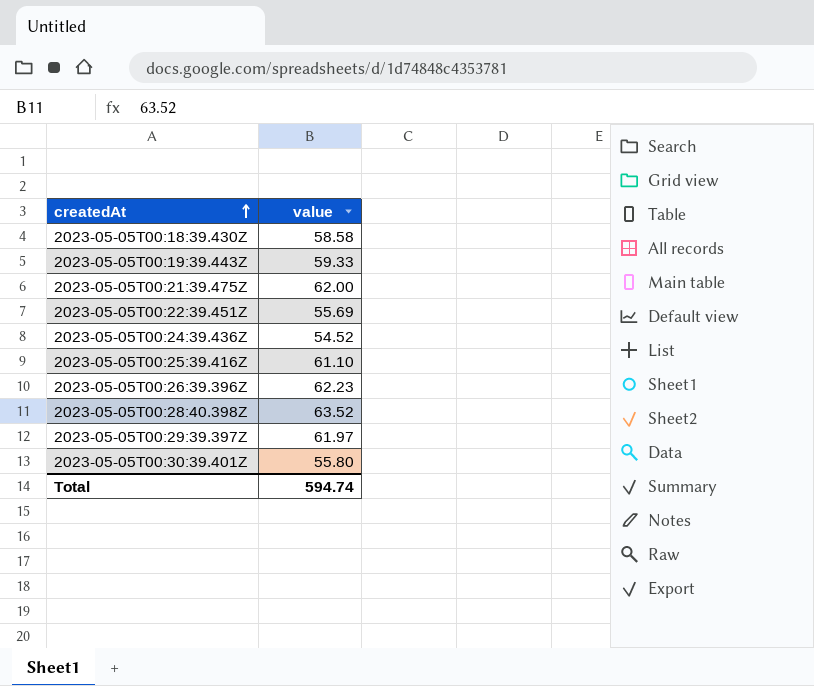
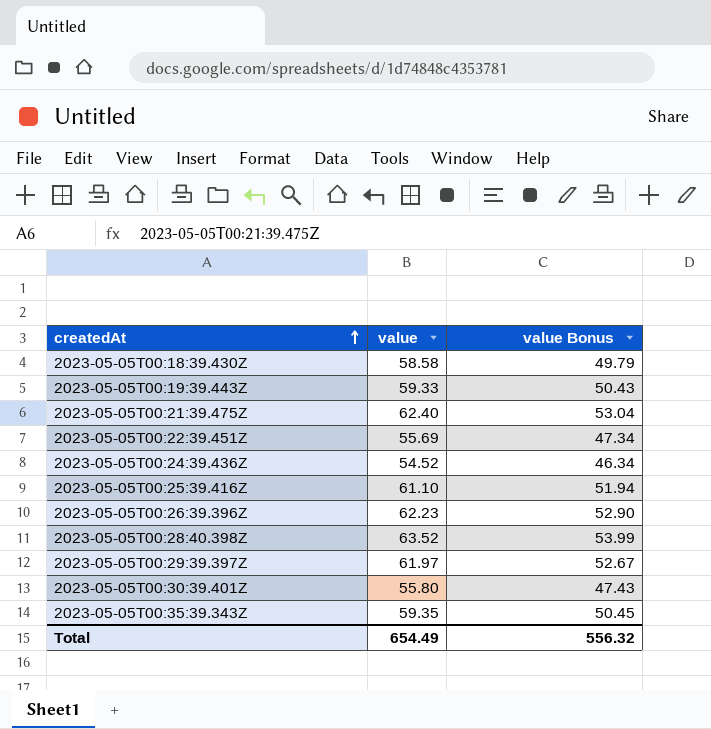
column value Bonus | formula: none -> [value] * 0.85
2023-05-05T00:21:39.475Z | value: 62.00 -> 62.40
row 2023-05-05T00:35:39.343Z: none -> 59.35 | 50.45
Total | value: 594.74 -> 654.49

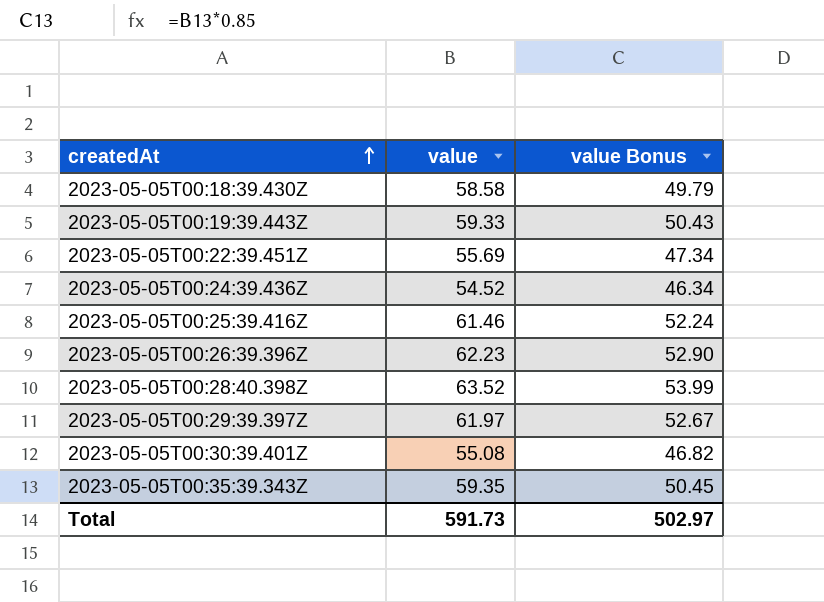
row 2023-05-05T00:21:39.475Z: 62.40 | 53.04 -> none
2023-05-05T00:25:39.416Z | value: 61.10 -> 61.46
2023-05-05T00:25:39.416Z | value Bonus: 51.94 -> 52.24
2023-05-05T00:30:39.401Z | value: 55.80 -> 55.08
2023-05-05T00:30:39.401Z | value Bonus: 47.43 -> 46.82
Total | value: 654.49 -> 591.73
Total | value Bonus: 556.32 -> 502.97

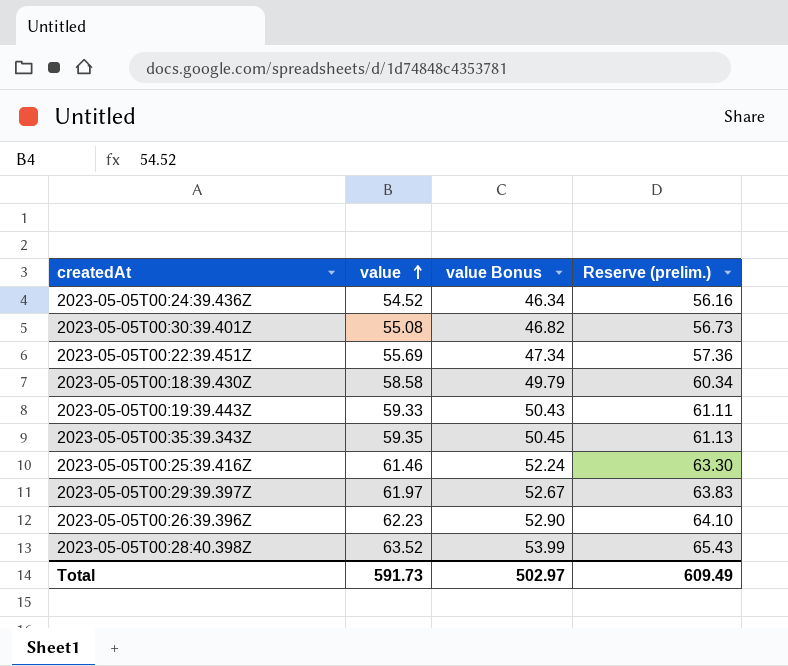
row order: createdAt ascending -> value ascending
column Reserve (prelim.) | formula: none -> [value] * 1.03

